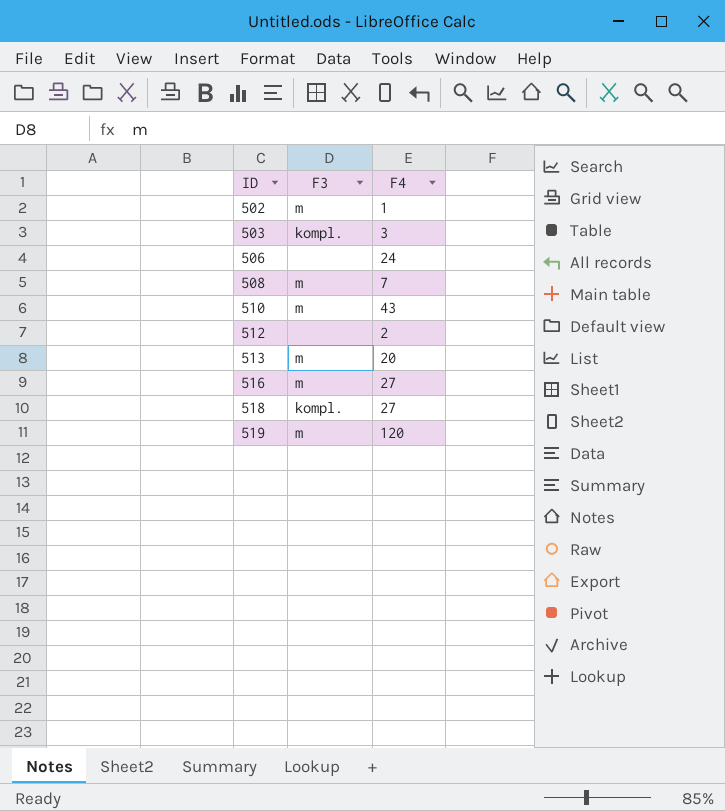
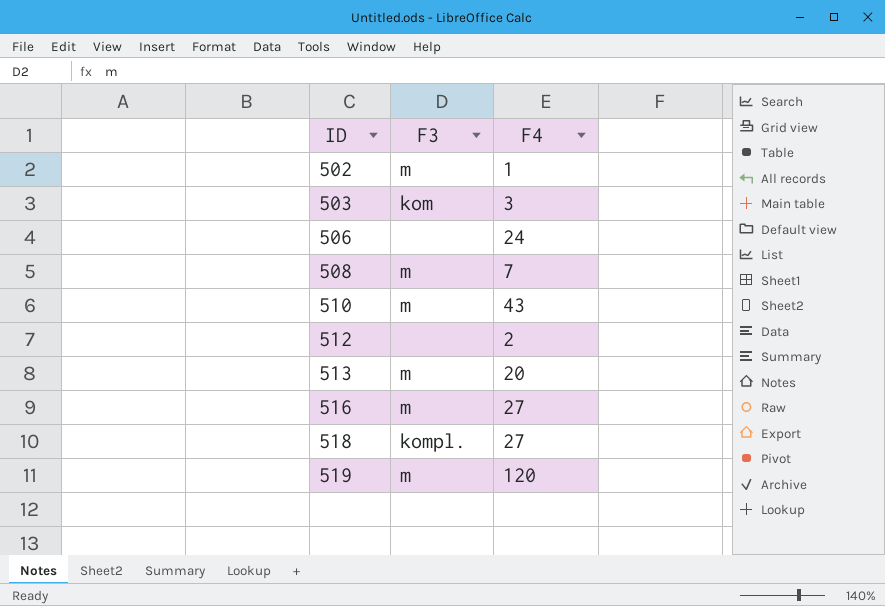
503 | F3: kompl. -> kom

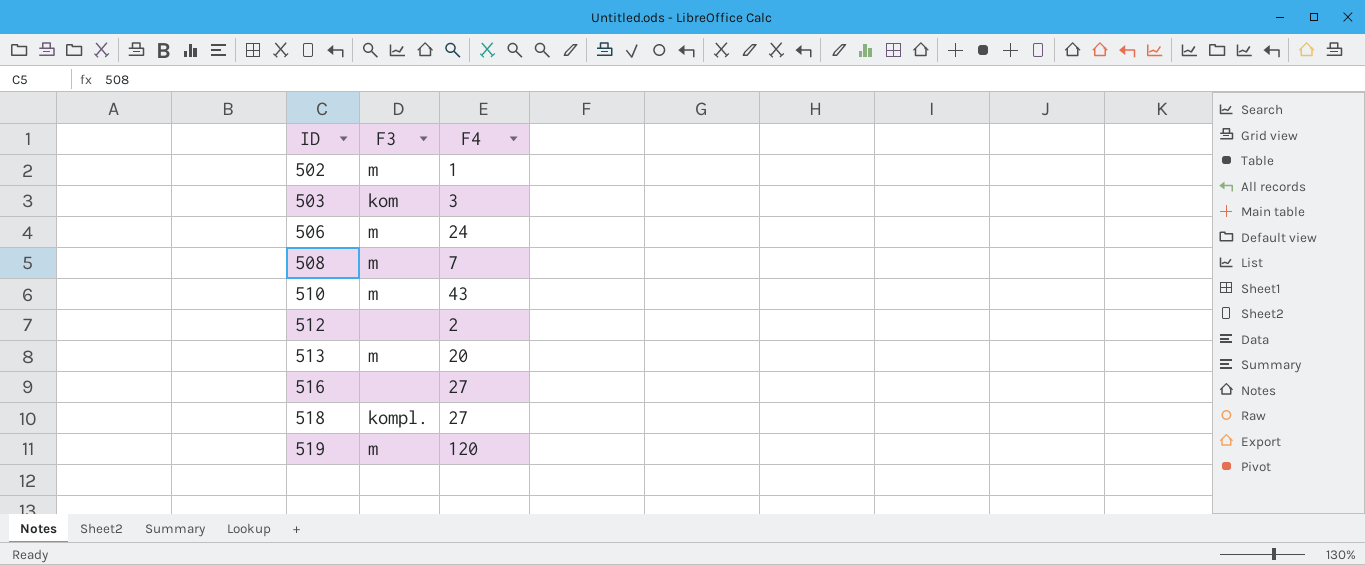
506 | F3: none -> m
516 | F3: m -> none

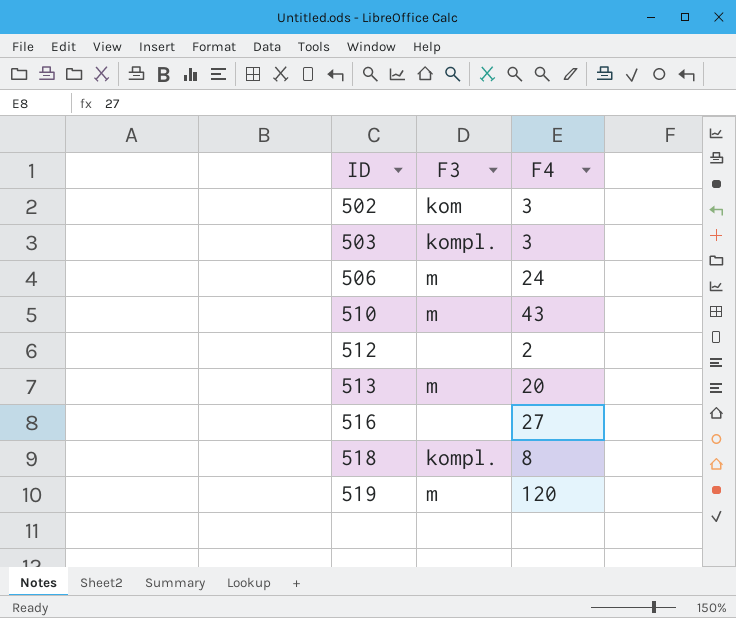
row 508: m | 7 -> none
502 | F3: m -> kom
502 | F4: 1 -> 3
503 | F3: kom -> kompl.
518 | F4: 27 -> 8

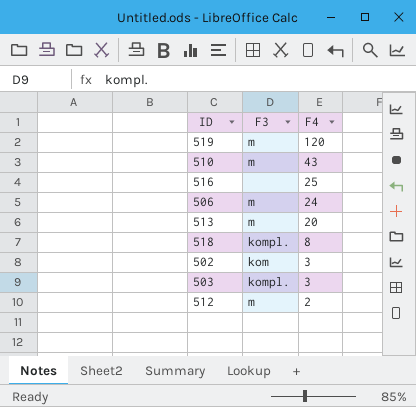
row order: ID ascending -> F4 descending
516 | F4: 27 -> 25
512 | F3: none -> m

